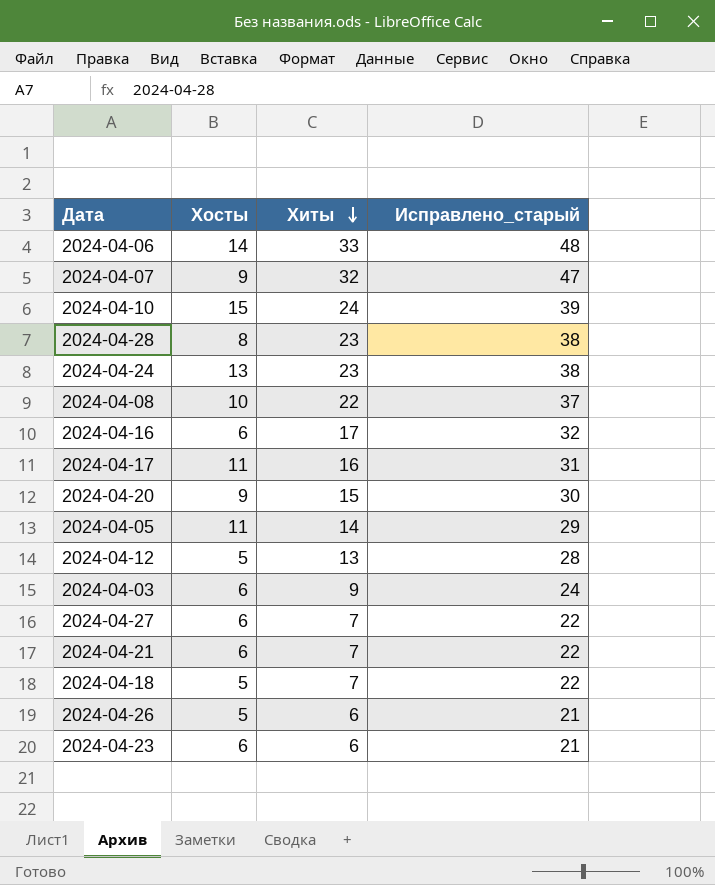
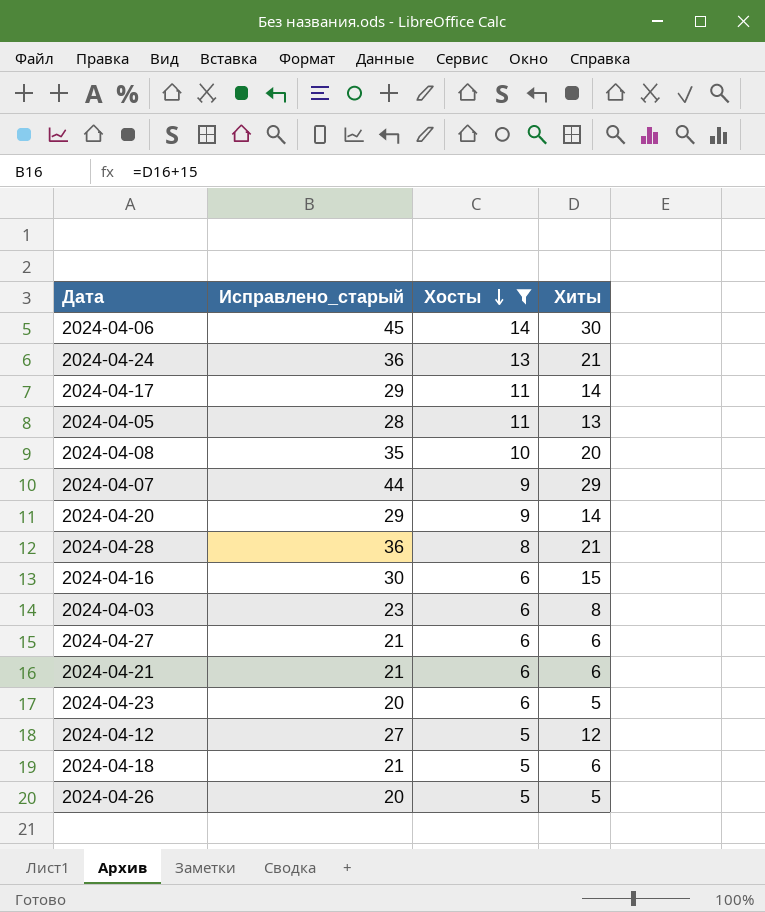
filter: none -> Хосты != 15
row order: Хиты descending -> Хосты descending
column Исправлено_старый | position: 4 -> 2
2024-04-06 | Исправлено_старый: 48 -> 45
2024-04-06 | Хиты: 33 -> 30
2024-04-24 | Исправлено_старый: 38 -> 36
2024-04-24 | Хиты: 23 -> 21
2024-04-17 | Исправлено_старый: 31 -> 29
2024-04-17 | Хиты: 16 -> 14
2024-04-05 | Исправлено_старый: 29 -> 28
2024-04-05 | Хиты: 14 -> 13
2024-04-08 | Исправлено_старый: 37 -> 35
2024-04-08 | Хиты: 22 -> 20
2024-04-07 | Исправлено_старый: 47 -> 44
2024-04-07 | Хиты: 32 -> 29
2024-04-20 | Исправлено_старый: 30 -> 29
2024-04-20 | Хиты: 15 -> 14
2024-04-28 | Исправлено_старый: 38 -> 36
2024-04-28 | Хиты: 23 -> 21
2024-04-16 | Исправлено_старый: 32 -> 30
2024-04-16 | Хиты: 17 -> 15
2024-04-03 | Исправлено_старый: 24 -> 23
2024-04-03 | Хиты: 9 -> 8
2024-04-27 | Исправлено_старый: 22 -> 21
2024-04-27 | Хиты: 7 -> 6
2024-04-21 | Исправлено_старый: 22 -> 21
2024-04-21 | Хиты: 7 -> 6
2024-04-23 | Исправлено_старый: 21 -> 20
2024-04-23 | Хиты: 6 -> 5
2024-04-12 | Исправлено_старый: 28 -> 27
2024-04-12 | Хиты: 13 -> 12
2024-04-18 | Исправлено_старый: 22 -> 21
2024-04-18 | Хиты: 7 -> 6
2024-04-26 | Исправлено_старый: 21 -> 20
2024-04-26 | Хиты: 6 -> 5

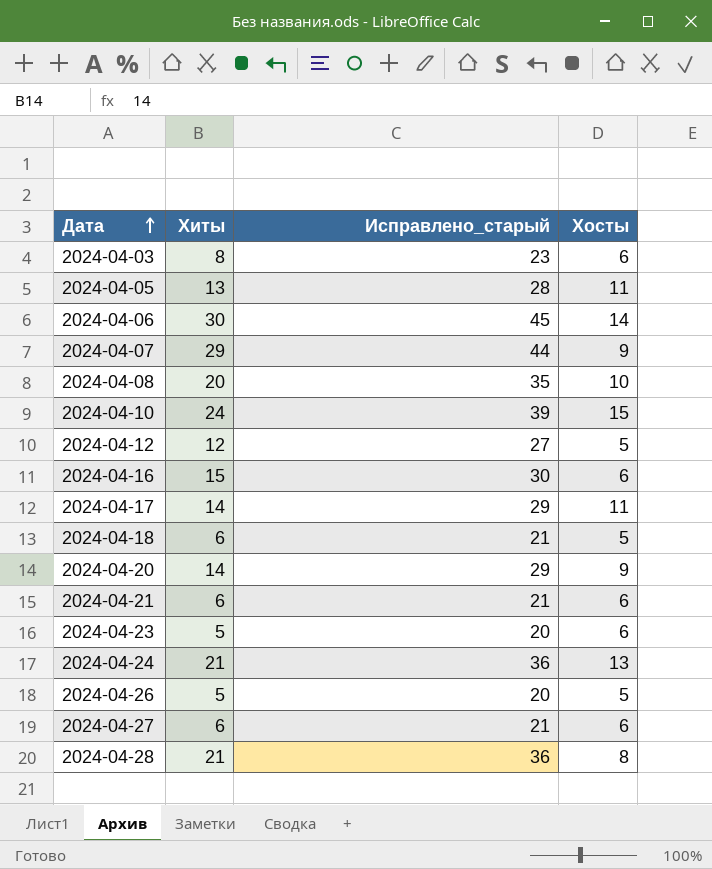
filter: Хосты != 15 -> none
row order: Хосты descending -> Дата ascending
column Хиты | position: 4 -> 2

